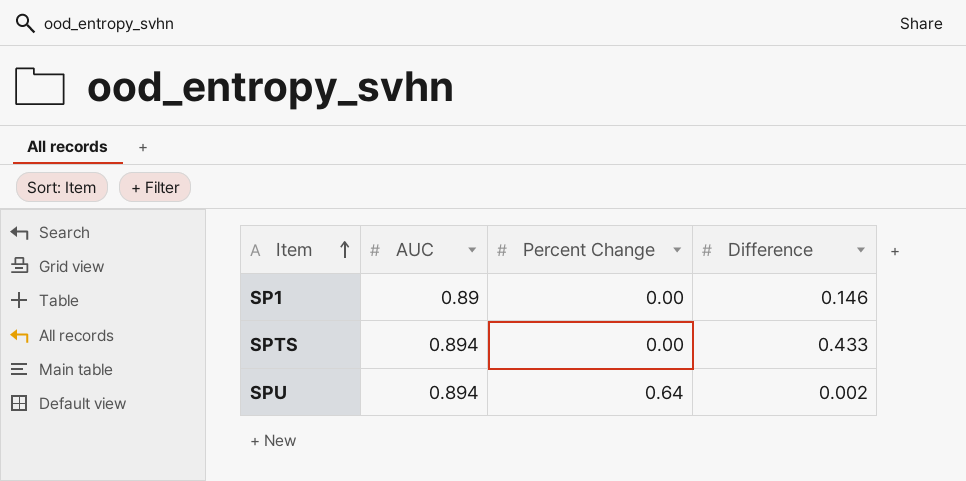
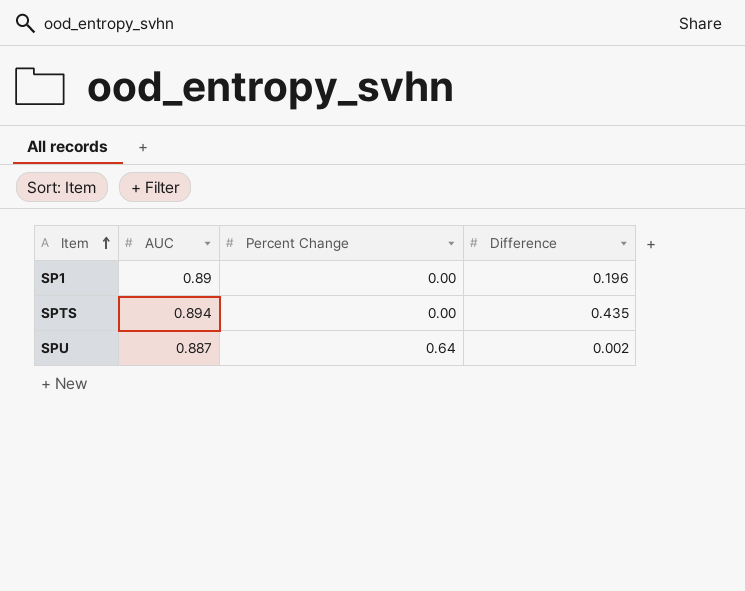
SP1 | Difference: 0.146 -> 0.196
SPTS | Difference: 0.433 -> 0.435
SPU | AUC: 0.894 -> 0.887

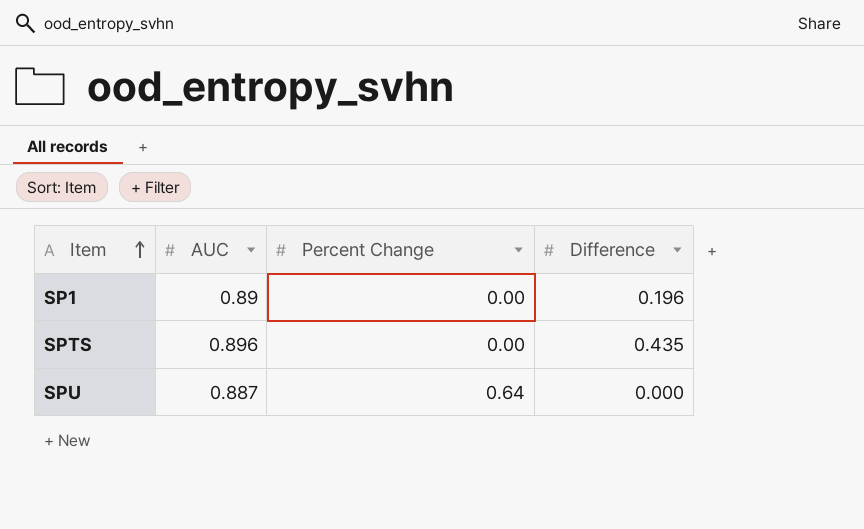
SPTS | AUC: 0.894 -> 0.896
SPU | Difference: 0.002 -> 0.000

